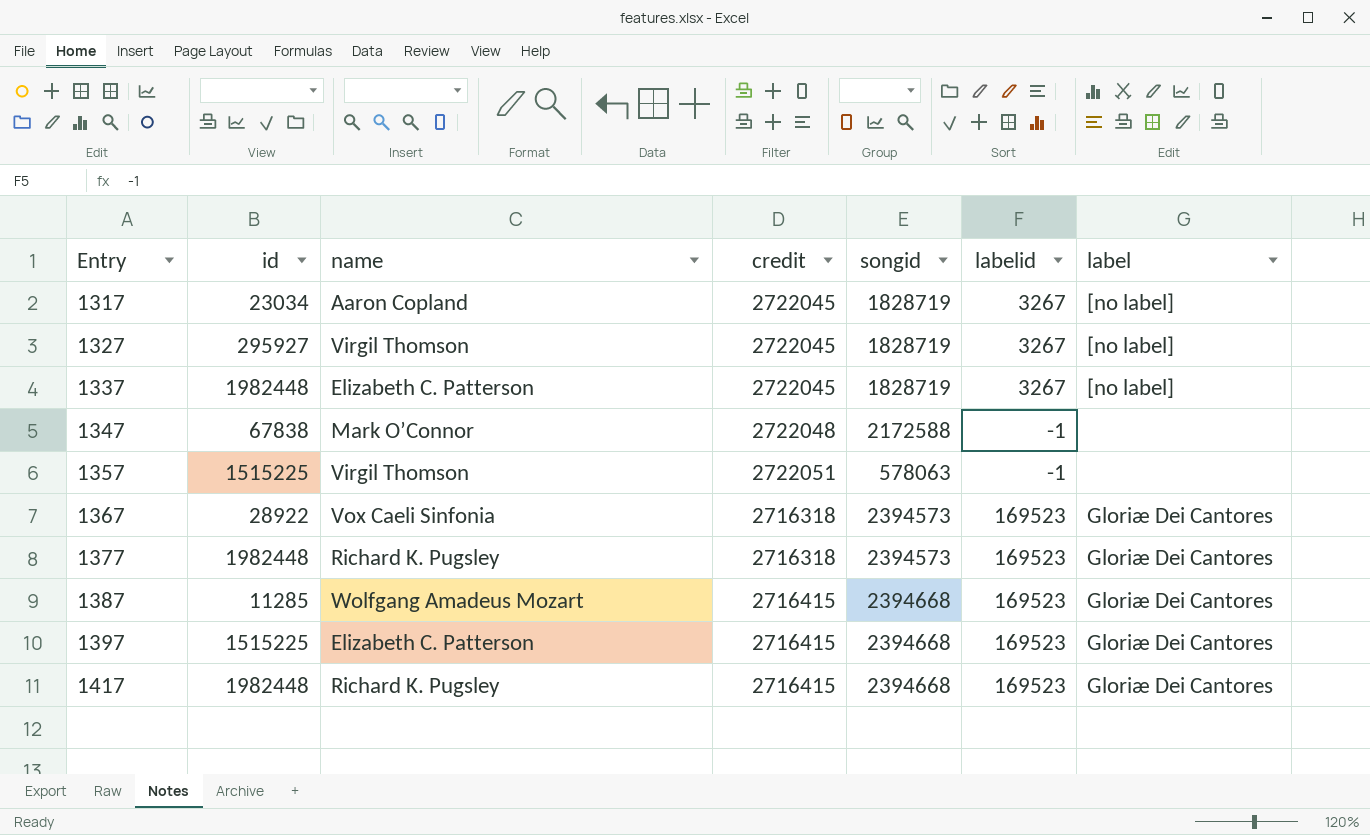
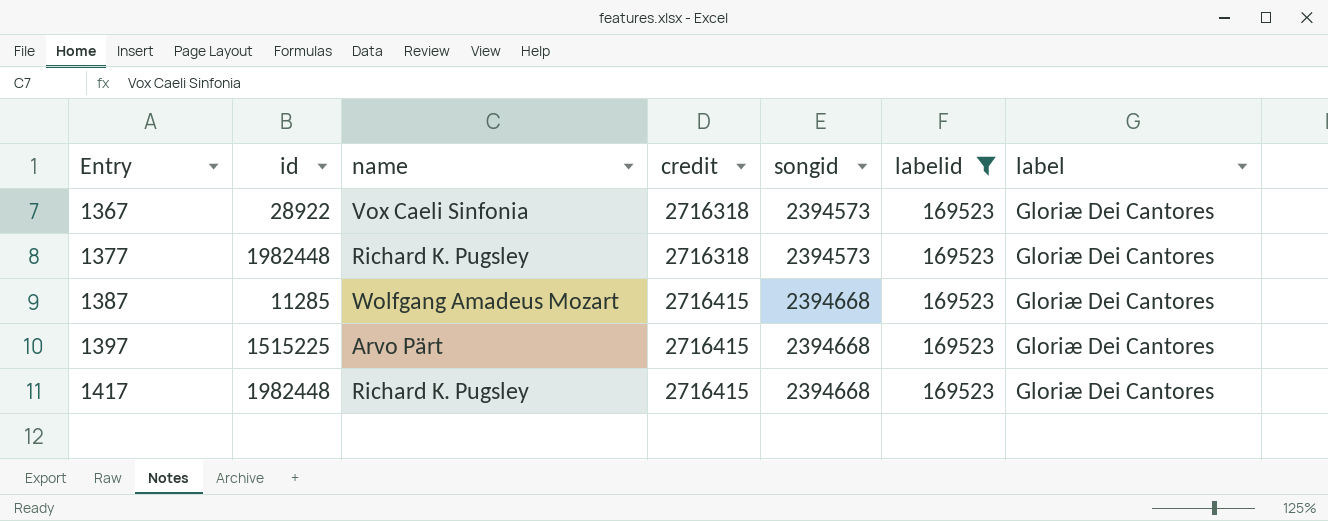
filter: none -> labelid = 169523
1397 | name: Elizabeth C. Patterson -> Arvo Pärt

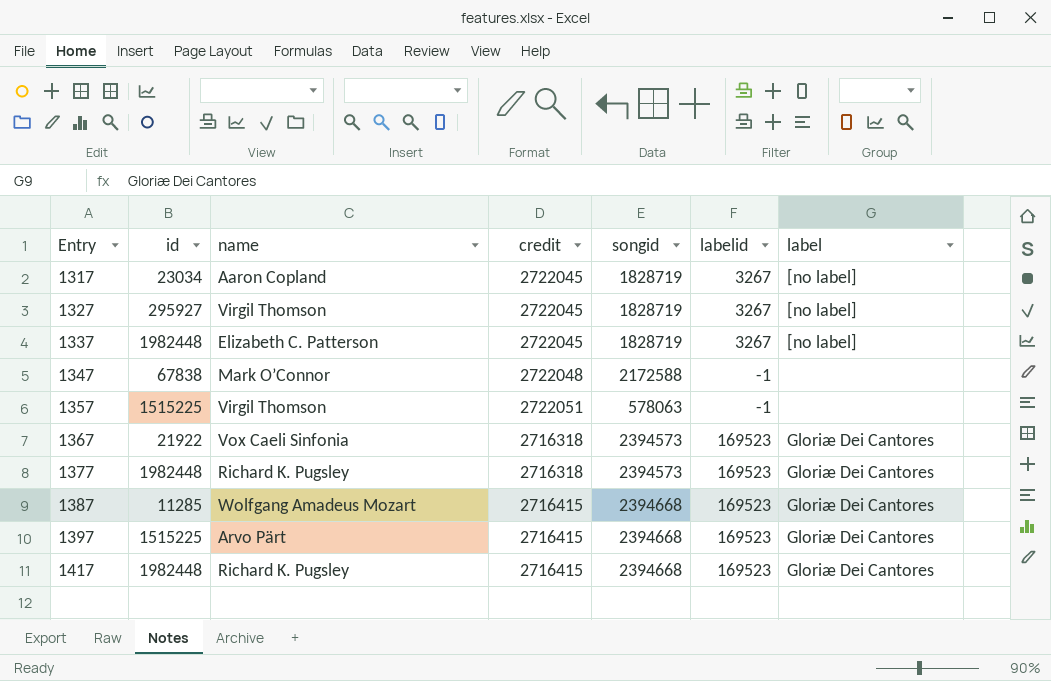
filter: labelid = 169523 -> none
1367 | id: 28922 -> 21922

